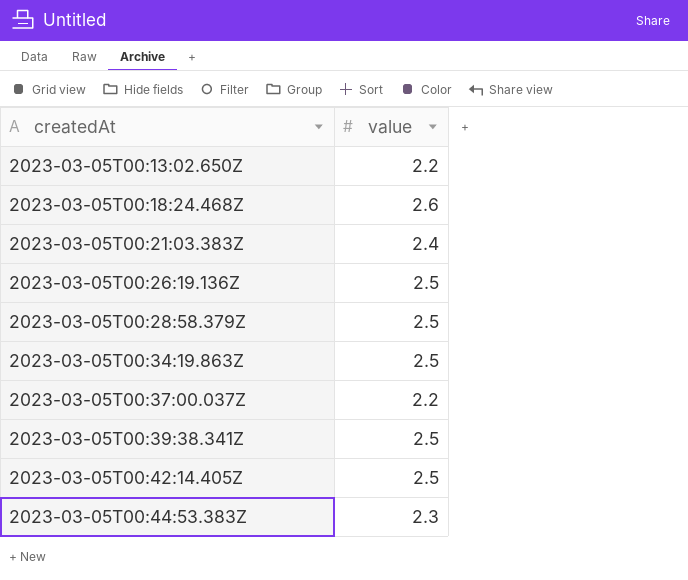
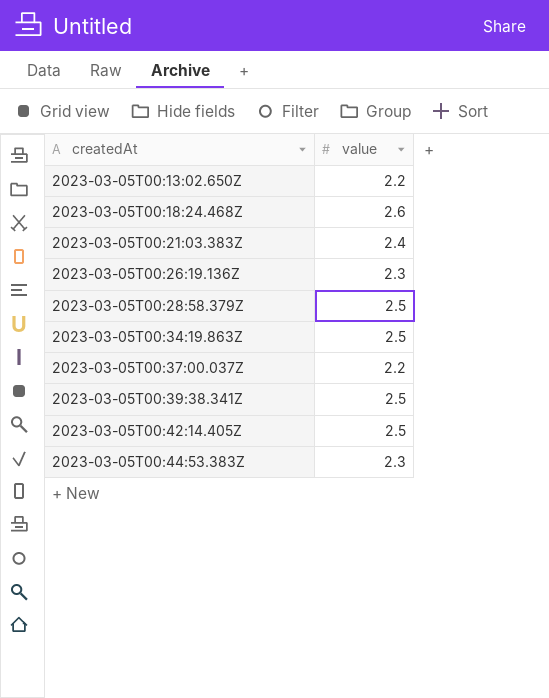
2023-03-05T00:26:19.136Z | value: 2.5 -> 2.3

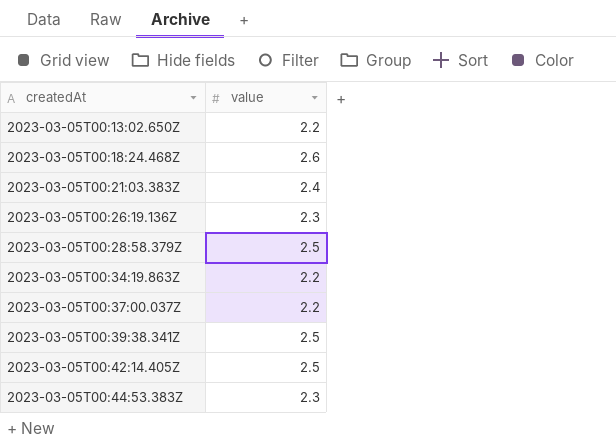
2023-03-05T00:34:19.863Z | value: 2.5 -> 2.2

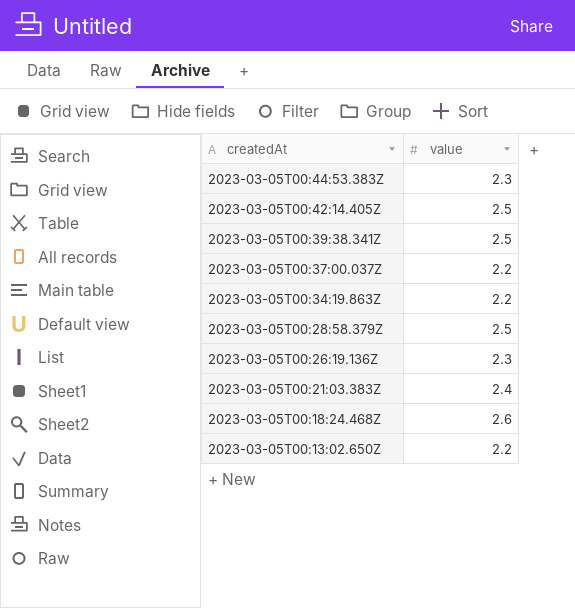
row order: createdAt ascending -> createdAt descending

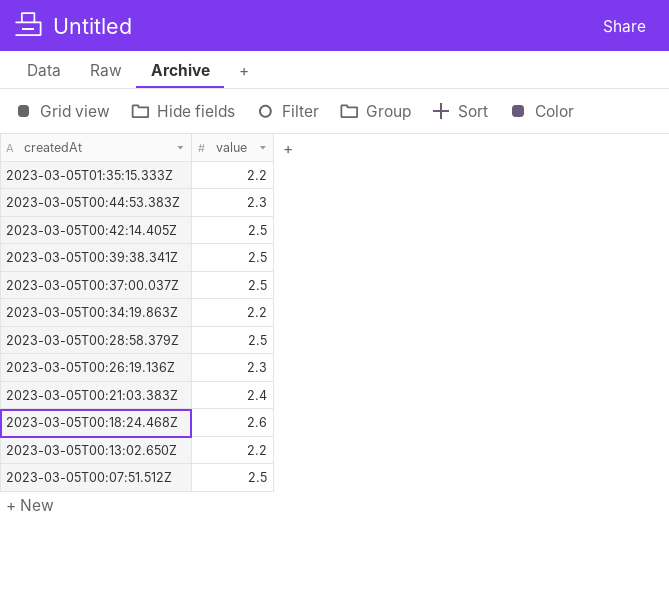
row 2023-03-05T01:35:15.333Z: none -> 2.2
2023-03-05T00:37:00.037Z | value: 2.2 -> 2.5
row 2023-03-05T00:07:51.512Z: none -> 2.5

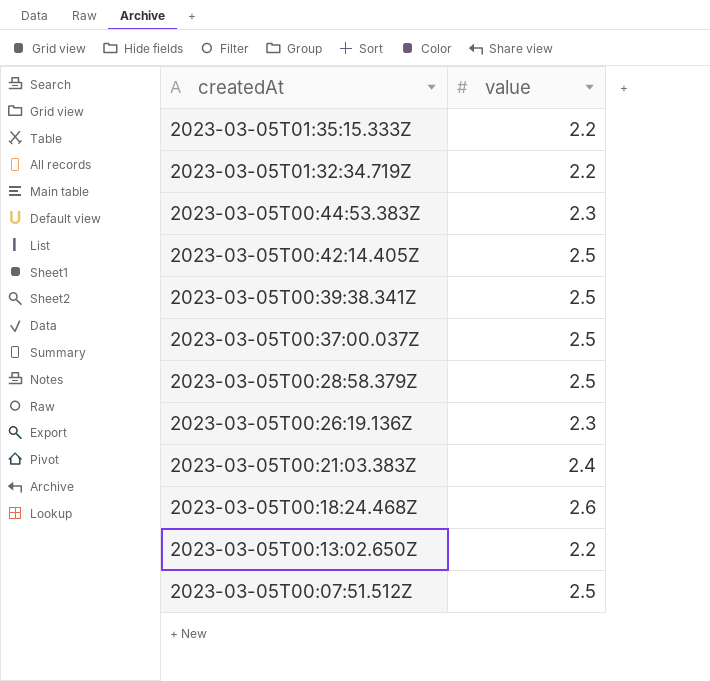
row 2023-03-05T00:34:19.863Z: 2.2 -> none
row 2023-03-05T01:32:34.719Z: none -> 2.2

